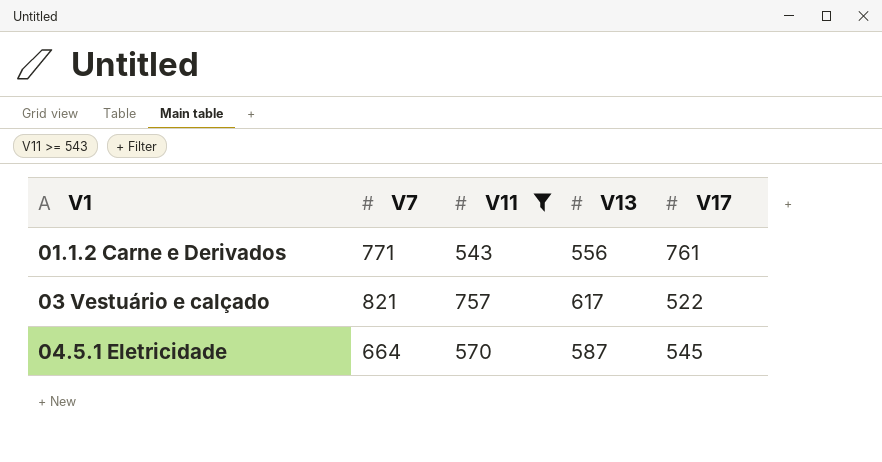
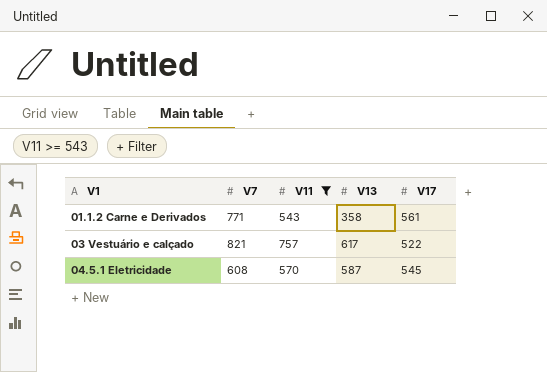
01.1.2 Carne e Derivados | V13: 556 -> 358
01.1.2 Carne e Derivados | V17: 761 -> 561
04.5.1 Eletricidade | V7: 664 -> 608

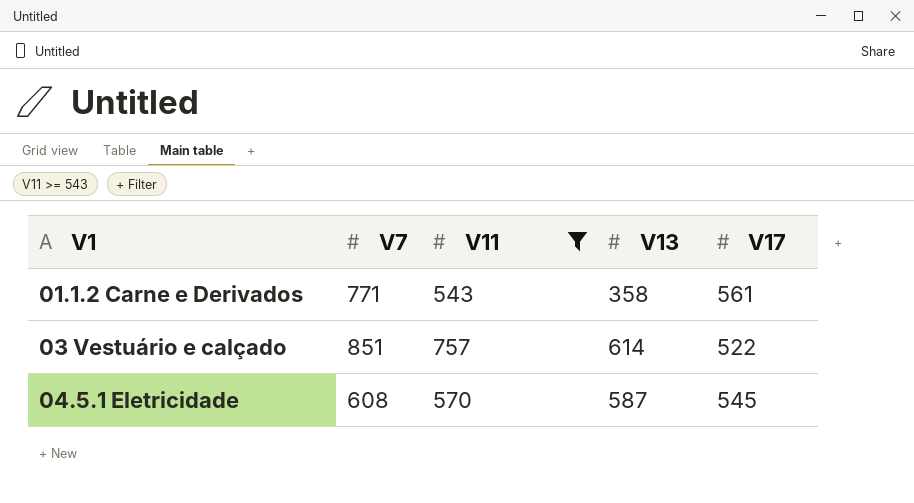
03 Vestuário e calçado | V7: 821 -> 851
03 Vestuário e calçado | V13: 617 -> 614

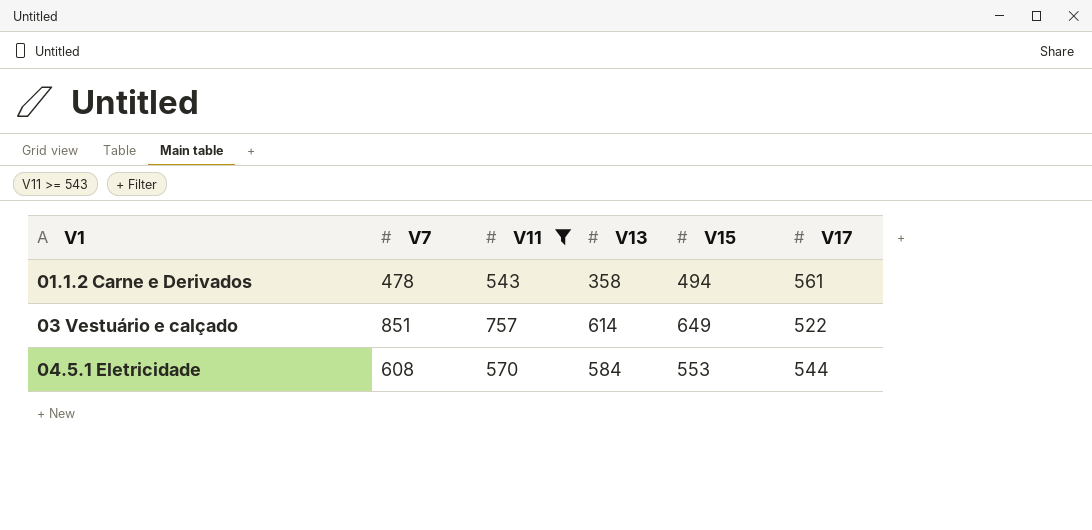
column V15 | position: none -> 5
01.1.2 Carne e Derivados | V7: 771 -> 478
04.5.1 Eletricidade | V13: 587 -> 584
04.5.1 Eletricidade | V17: 545 -> 544

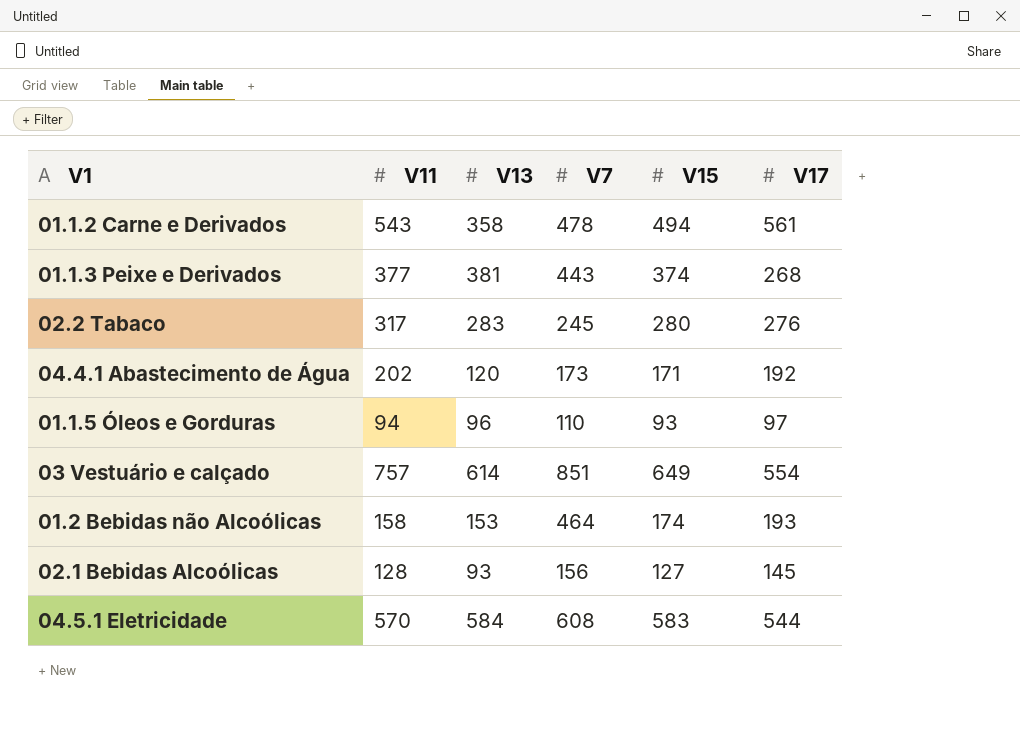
filter: V11 >= 543 -> none
column V7 | position: 2 -> 4
03 Vestuário e calçado | V17: 522 -> 554
04.5.1 Eletricidade | V15: 553 -> 583

